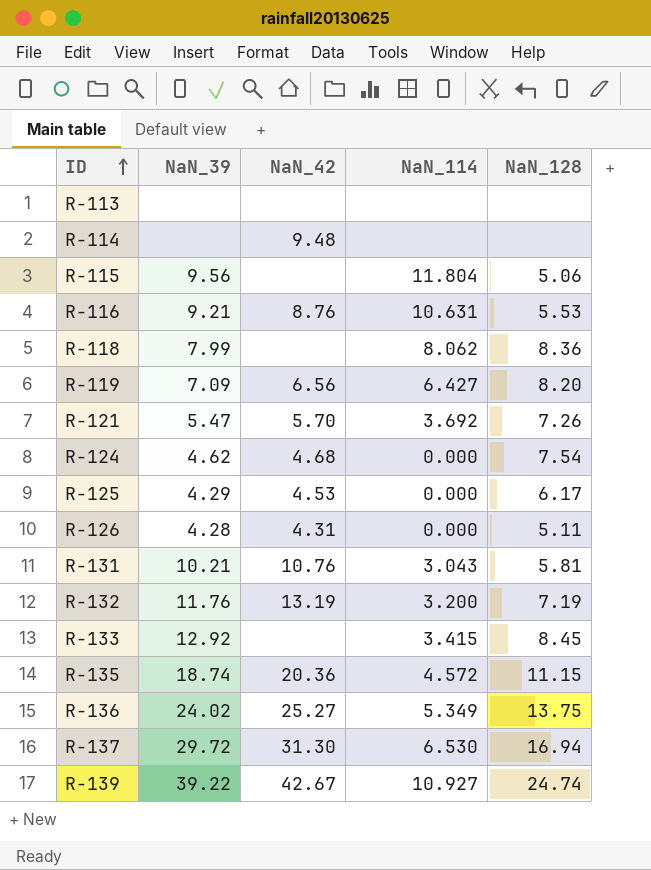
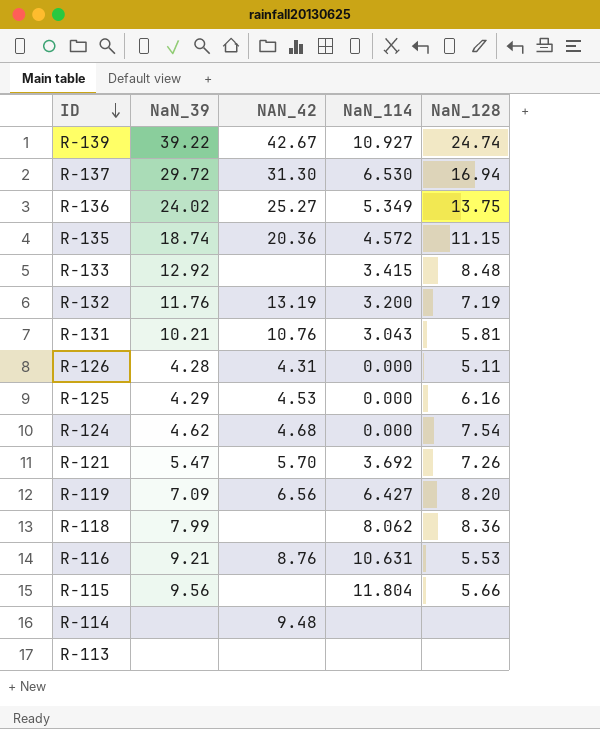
row order: ID ascending -> ID descending
column name: NaN_42 -> NAN_42
R-133 | NaN_128: 8.45 -> 8.48
R-125 | NaN_128: 6.17 -> 6.16
R-115 | NaN_128: 5.06 -> 5.66

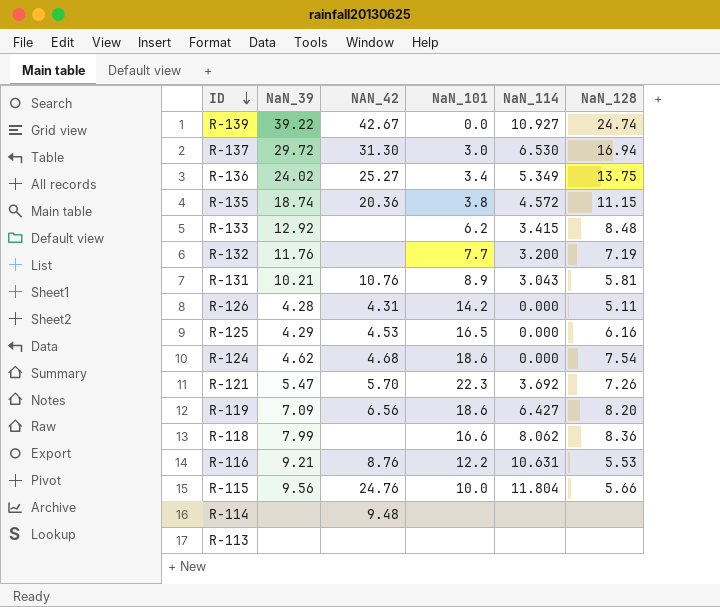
column NaN_101 | position: none -> 4
R-132 | NAN_42: 13.19 -> none
R-115 | NAN_42: none -> 24.76

